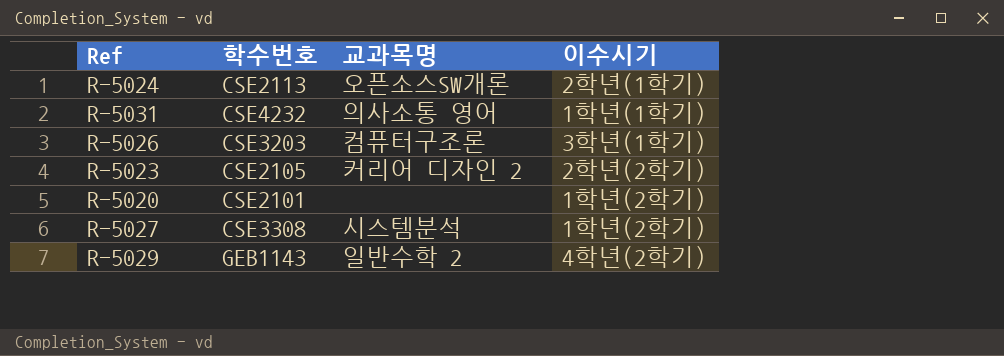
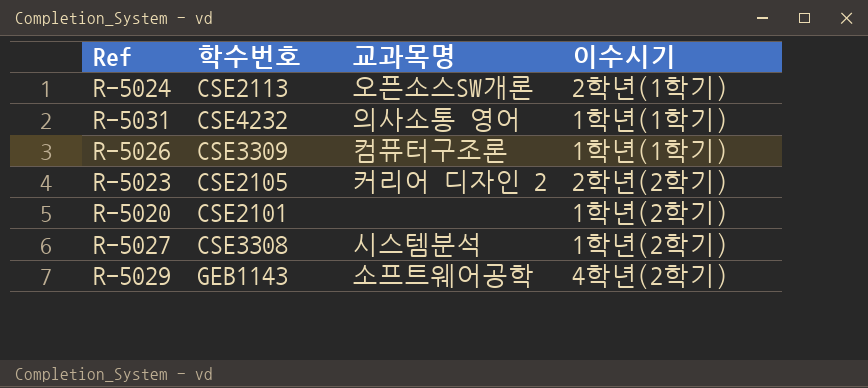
R-5026 | 학수번호: CSE3203 -> CSE3309
R-5026 | 이수시기: 3학년(1학기) -> 1학년(1학기)
R-5029 | 교과목명: 일반수학 2 -> 소프트웨어공학

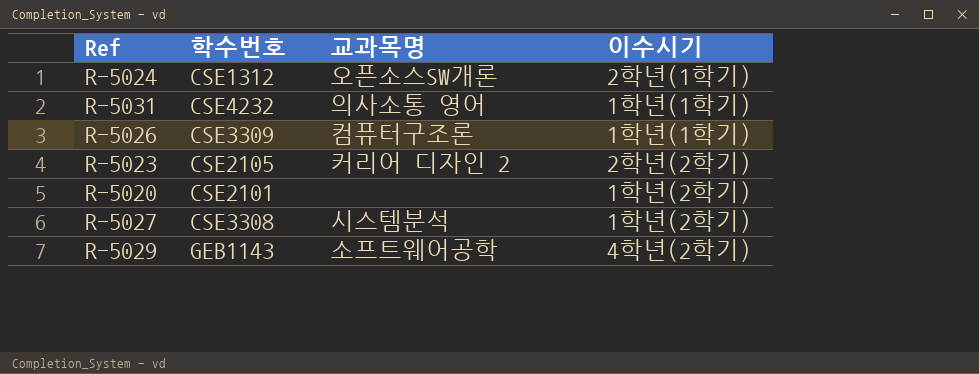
R-5024 | 학수번호: CSE2113 -> CSE1312

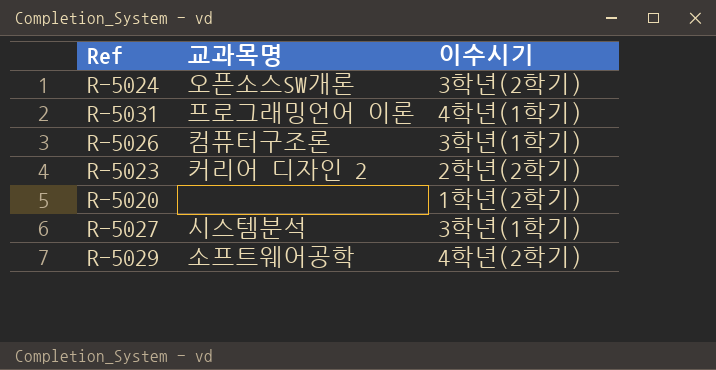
column 학수번호 | position: 2 -> none
R-5024 | 이수시기: 2학년(1학기) -> 3학년(2학기)
R-5031 | 교과목명: 의사소통 영어 -> 프로그래밍언어 이론
R-5031 | 이수시기: 1학년(1학기) -> 4학년(1학기)
R-5026 | 이수시기: 1학년(1학기) -> 3학년(1학기)
R-5027 | 이수시기: 1학년(2학기) -> 3학년(1학기)

